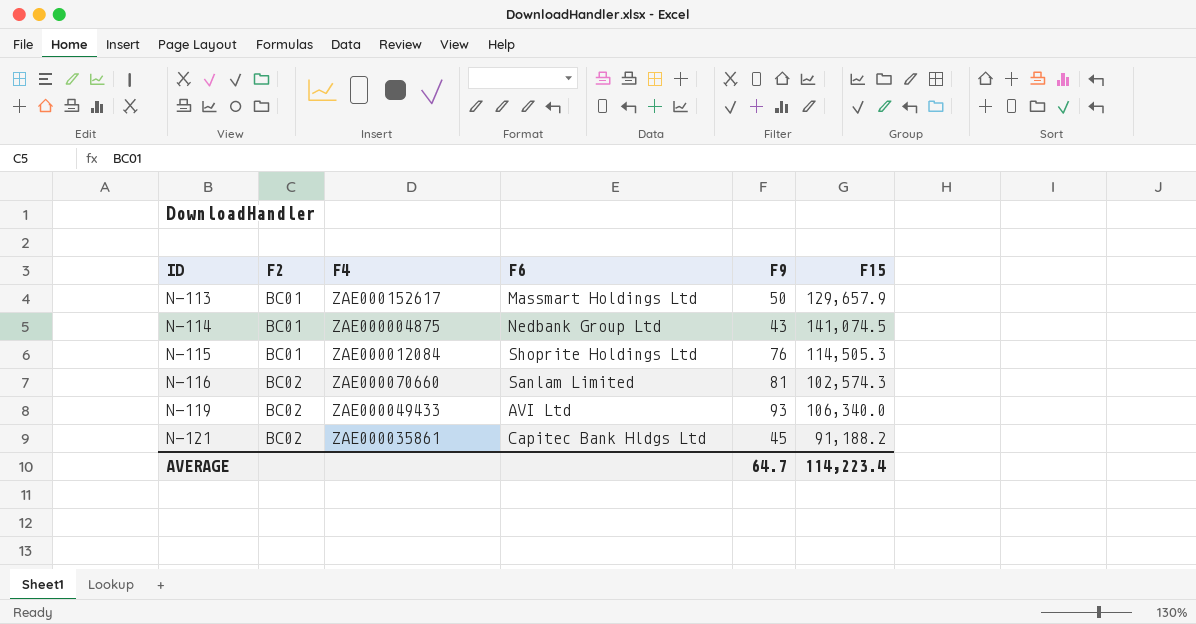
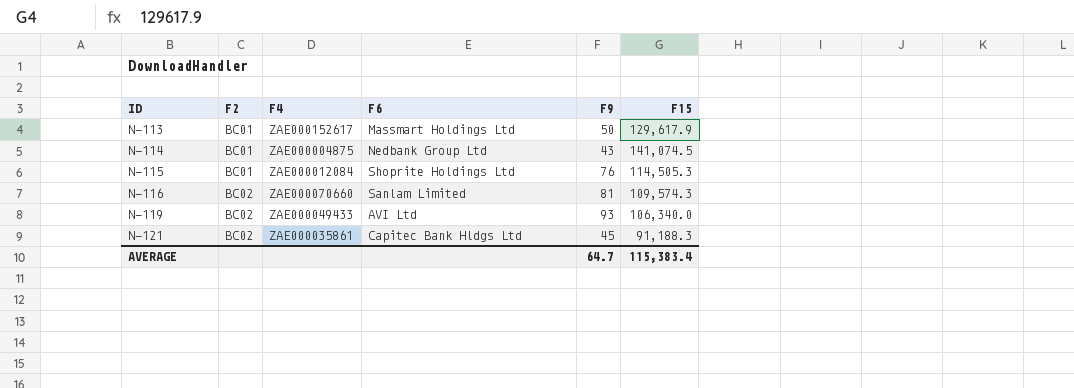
N-113 | F15: 129,657.9 -> 129,617.9
N-116 | F15: 102,574.3 -> 109,574.3
N-121 | F15: 91,188.2 -> 91,188.3
AVERAGE | F15: 114,223.4 -> 115,383.4

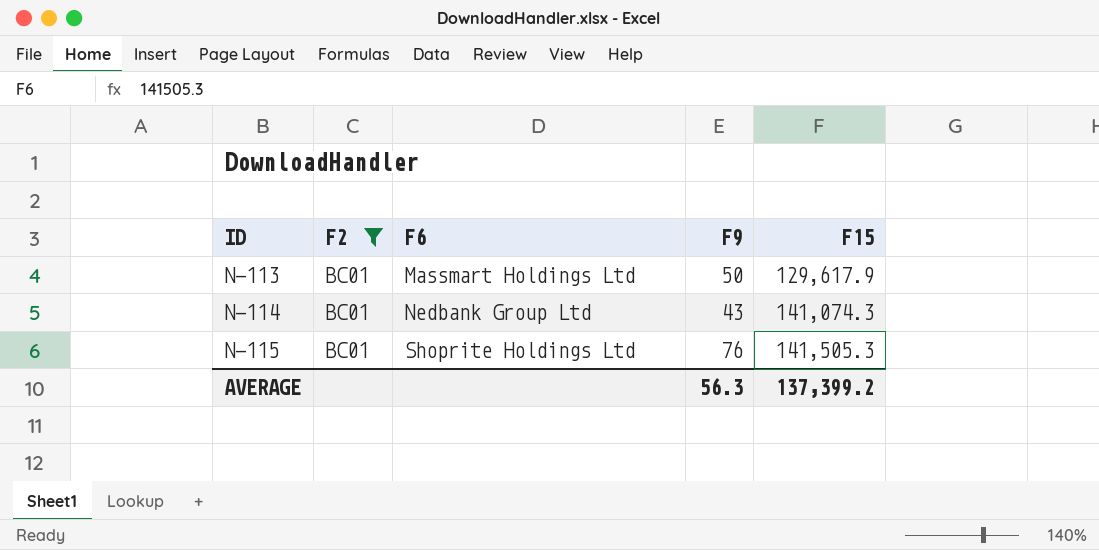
filter: none -> F2 = BC01
column F4 | position: 3 -> none
N-114 | F15: 141,074.5 -> 141,074.3
N-115 | F15: 114,505.3 -> 141,505.3
AVERAGE | F9: 64.7 -> 56.3
AVERAGE | F15: 115,383.4 -> 137,399.2

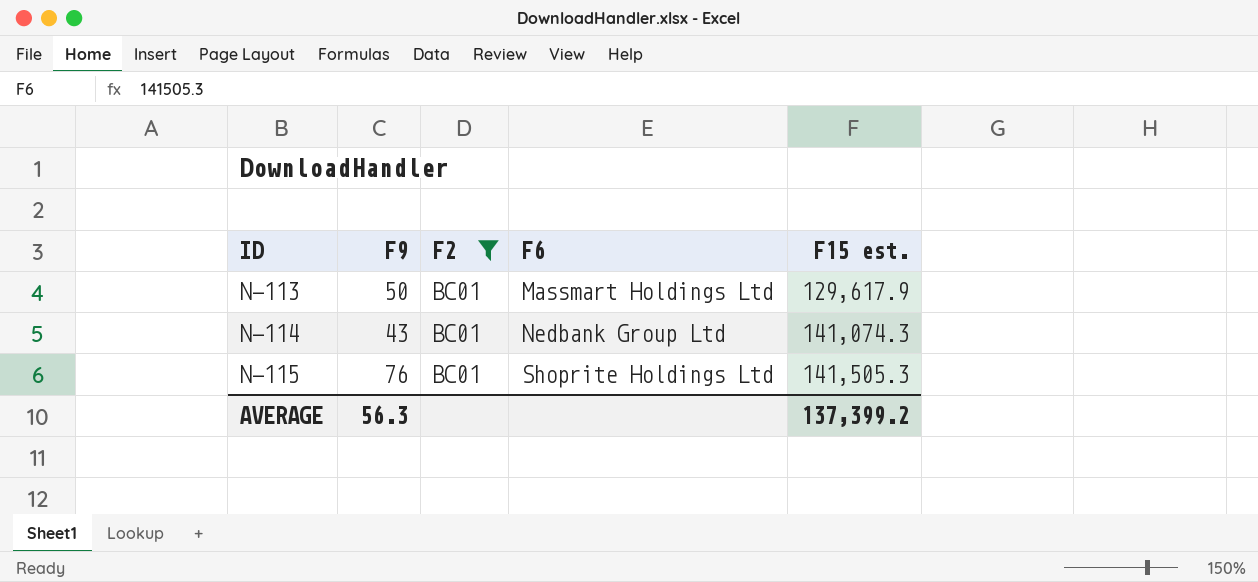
column F9 | position: 4 -> 2
column name: F15 -> F15 est.

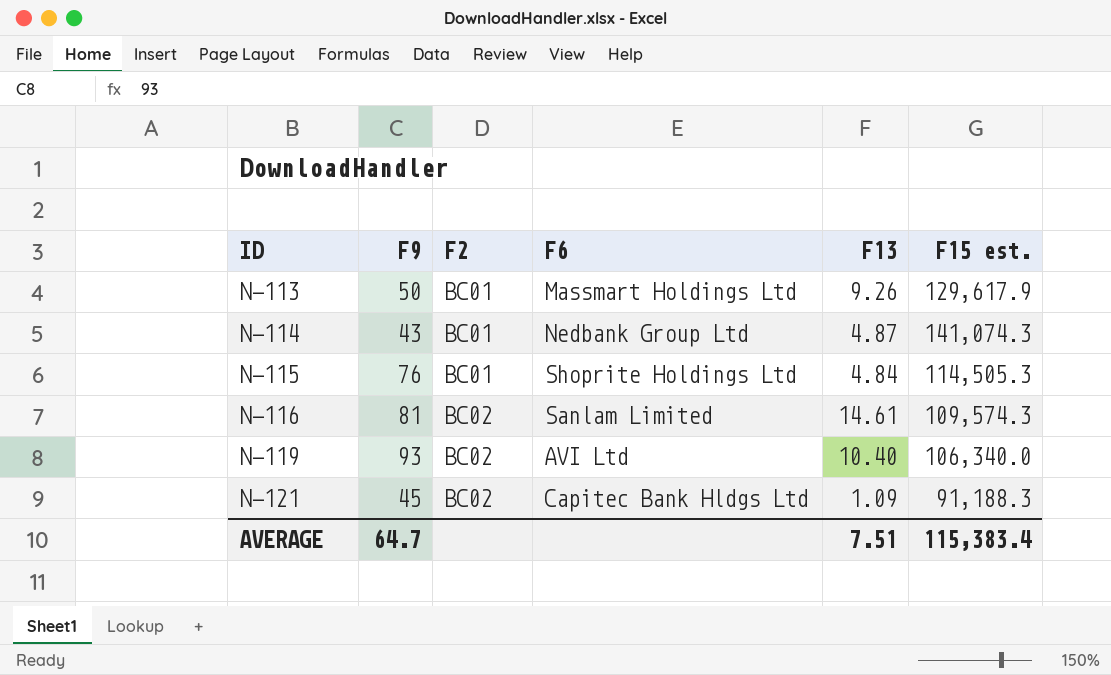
filter: F2 = BC01 -> none
column F13 | position: none -> 5
N-115 | F15 est.: 141,505.3 -> 114,505.3
AVERAGE | F9: 56.3 -> 64.7
AVERAGE | F15 est.: 137,399.2 -> 115,383.4

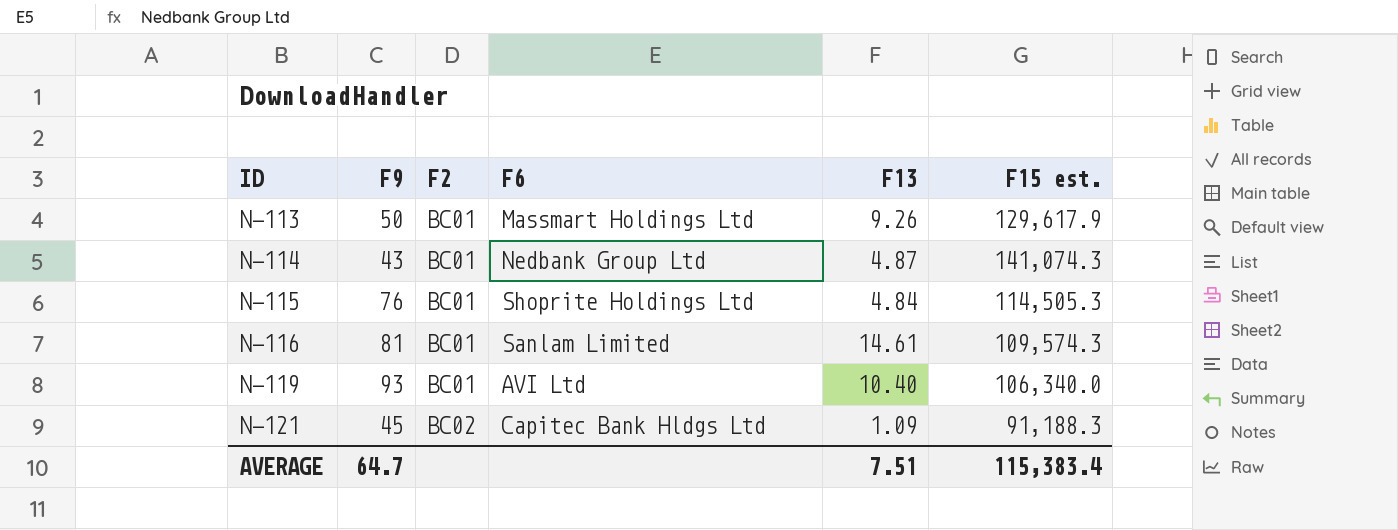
N-116 | F2: BC02 -> BC01
N-119 | F2: BC02 -> BC01

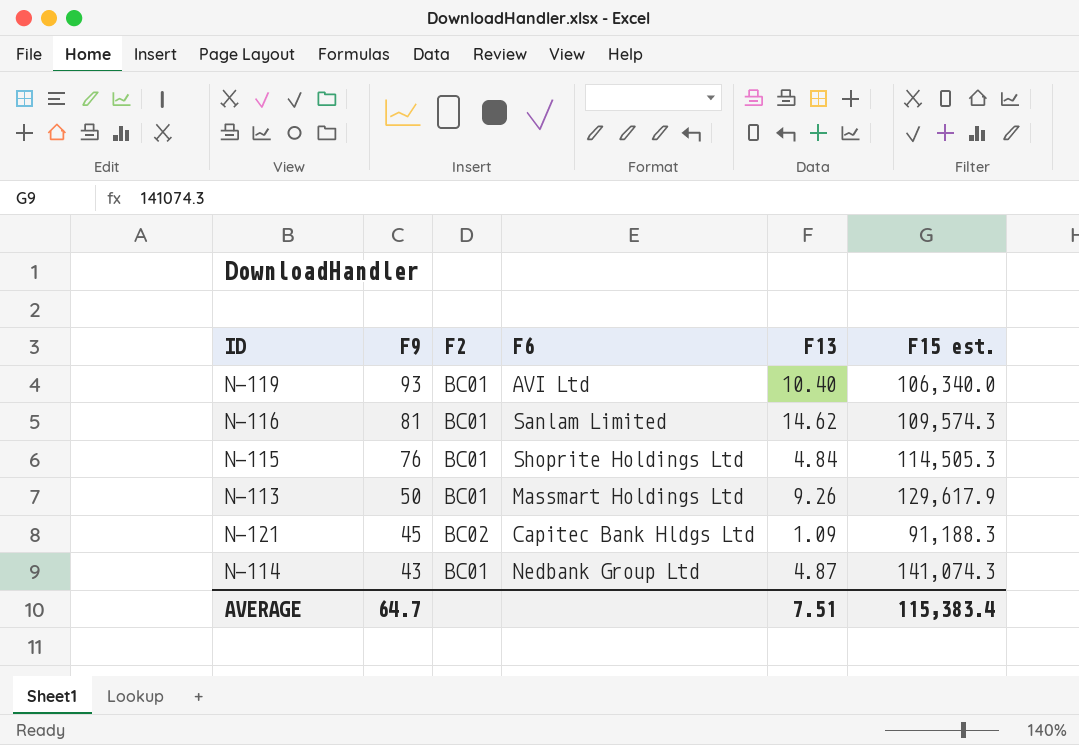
row order: ID ascending -> F9 descending
N-116 | F13: 14.61 -> 14.62

